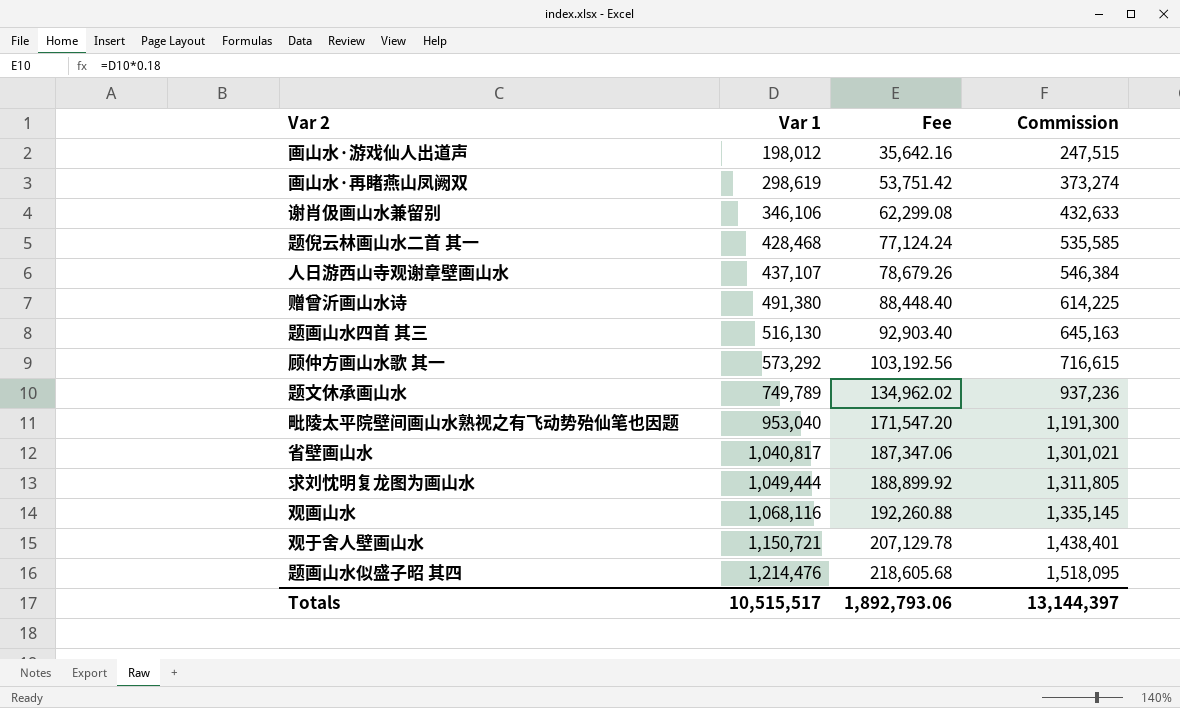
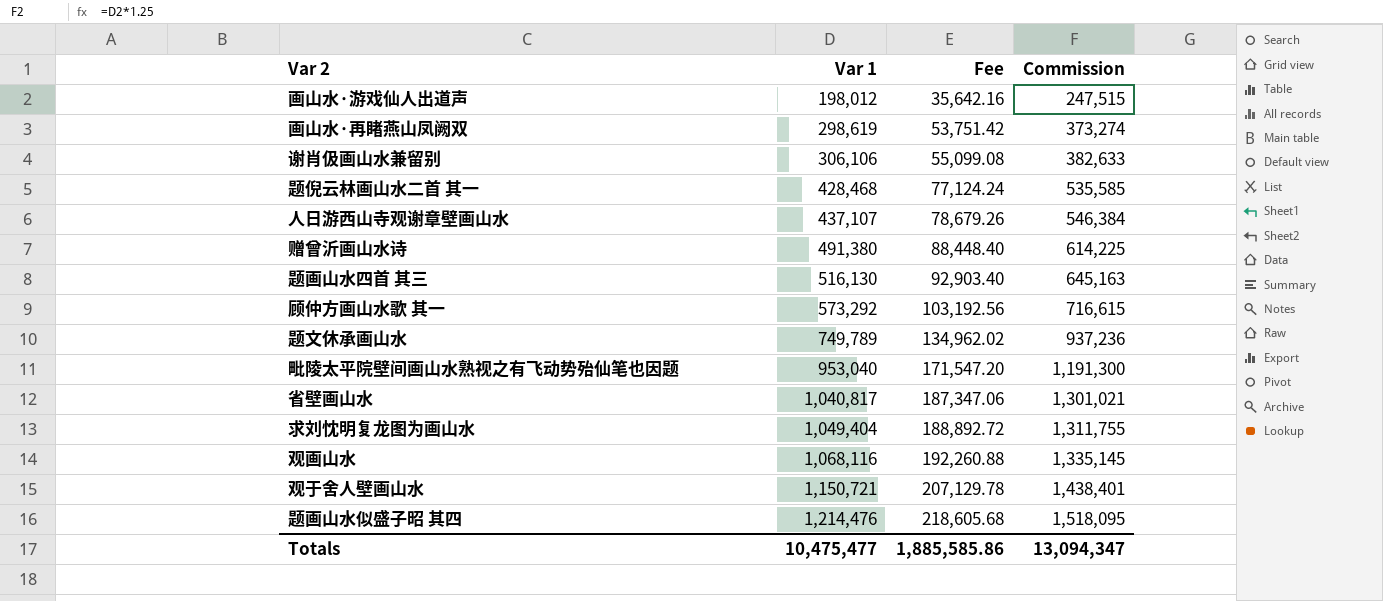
谢肖伋画山水兼留别 | Var 1: 346,106 -> 306,106
谢肖伋画山水兼留别 | Fee: 62,299.08 -> 55,099.08
谢肖伋画山水兼留别 | Commission: 432,633 -> 382,633
求刘忱明复龙图为画山水 | Var 1: 1,049,444 -> 1,049,404
求刘忱明复龙图为画山水 | Fee: 188,899.92 -> 188,892.72
求刘忱明复龙图为画山水 | Commission: 1,311,805 -> 1,311,755
Totals | Var 1: 10,515,517 -> 10,475,477
Totals | Fee: 1,892,793.06 -> 1,885,585.86
Totals | Commission: 13,144,397 -> 13,094,347

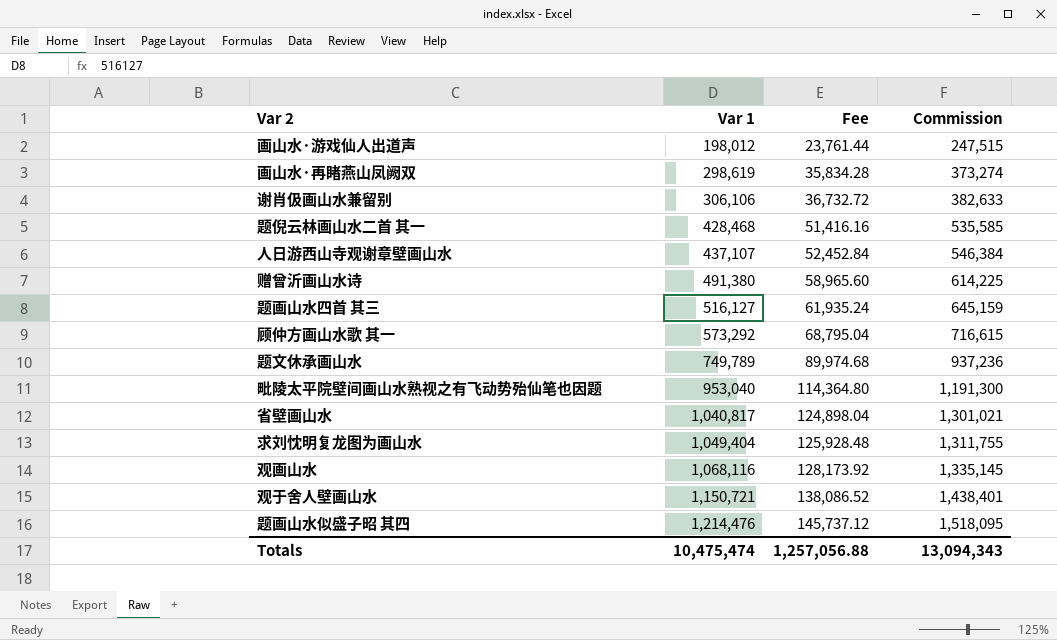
column Fee | formula: [Var 1] * 0.18 -> [Var 1] * 0.12
题画山水四首 其三 | Var 1: 516,130 -> 516,127
题画山水四首 其三 | Commission: 645,163 -> 645,159
Totals | Var 1: 10,475,477 -> 10,475,474
Totals | Fee: 1,885,585.86 -> 1,257,056.88
Totals | Commission: 13,094,347 -> 13,094,343

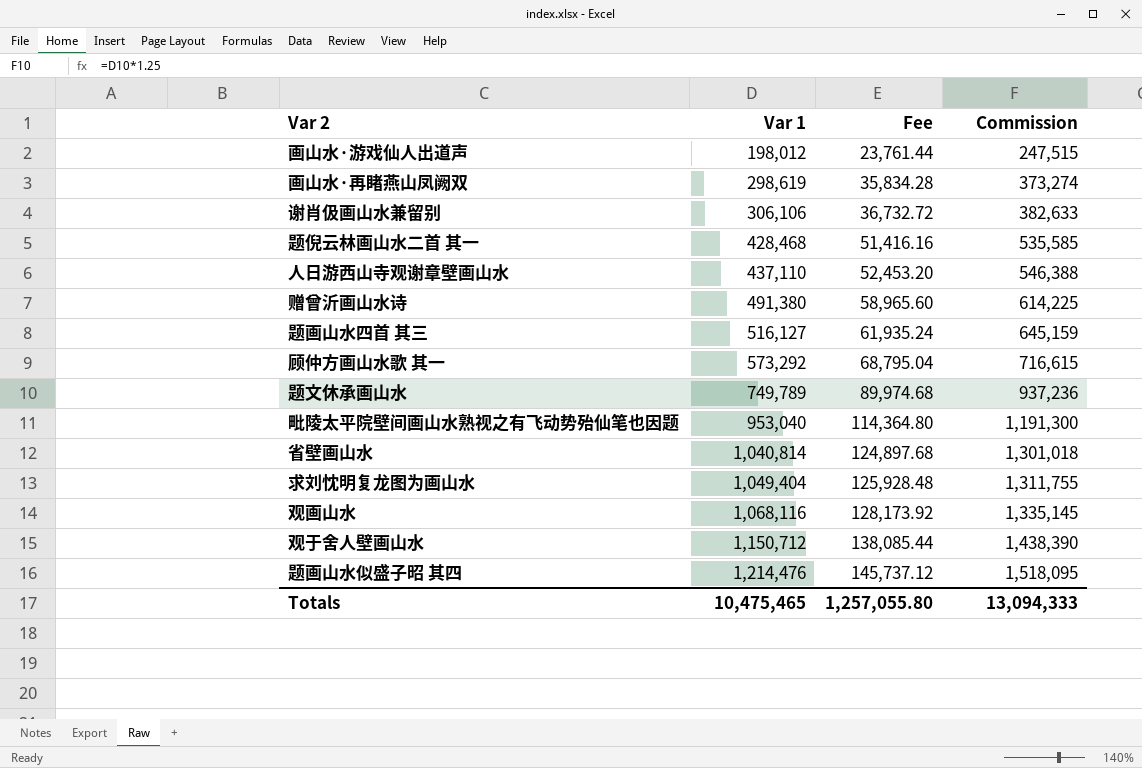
人日游西山寺观谢章壁画山水 | Var 1: 437,107 -> 437,110
人日游西山寺观谢章壁画山水 | Fee: 52,452.84 -> 52,453.20
人日游西山寺观谢章壁画山水 | Commission: 546,384 -> 546,388
省壁画山水 | Var 1: 1,040,817 -> 1,040,814
省壁画山水 | Fee: 124,898.04 -> 124,897.68
省壁画山水 | Commission: 1,301,021 -> 1,301,018
观于舍人壁画山水 | Var 1: 1,150,721 -> 1,150,712
观于舍人壁画山水 | Fee: 138,086.52 -> 138,085.44
观于舍人壁画山水 | Commission: 1,438,401 -> 1,438,390
Totals | Var 1: 10,475,474 -> 10,475,465
Totals | Fee: 1,257,056.88 -> 1,257,055.80
Totals | Commission: 13,094,343 -> 13,094,333

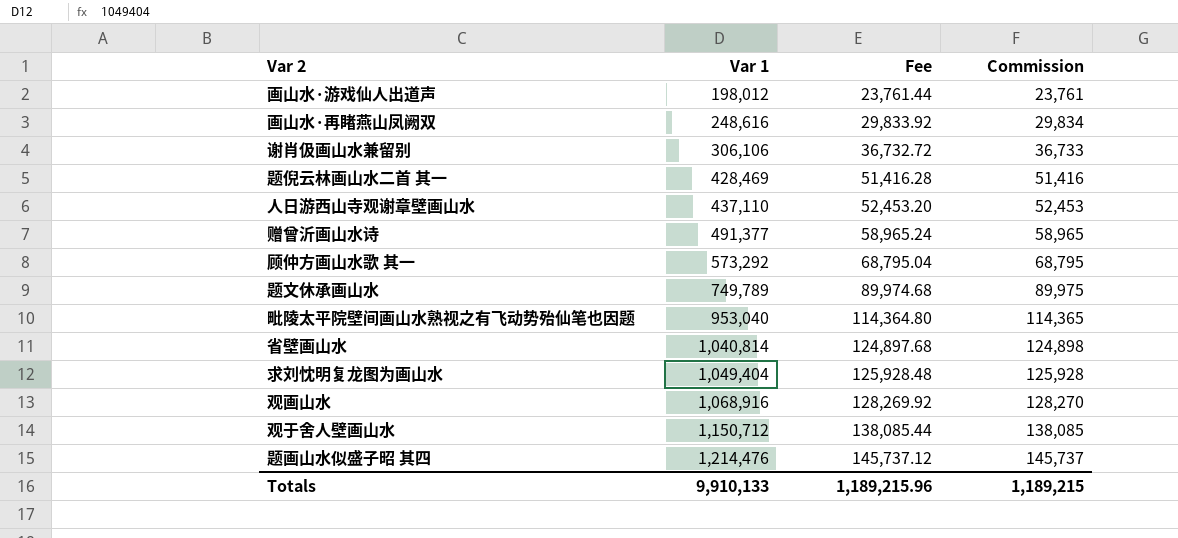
column Commission | formula: [Var 1] * 1.25 -> [Var 1] * 0.12
row 题画山水四首 其三: 516,127 | 61,935.24 | 645,159 -> none
画山水·再睹燕山凤阙双 | Var 1: 298,619 -> 248,616
画山水·再睹燕山凤阙双 | Fee: 35,834.28 -> 29,833.92
题倪云林画山水二首 其一 | Var 1: 428,468 -> 428,469
题倪云林画山水二首 其一 | Fee: 51,416.16 -> 51,416.28
赠曾沂画山水诗 | Var 1: 491,380 -> 491,377
赠曾沂画山水诗 | Fee: 58,965.60 -> 58,965.24
观画山水 | Var 1: 1,068,116 -> 1,068,916
观画山水 | Fee: 128,173.92 -> 128,269.92
Totals | Var 1: 10,475,465 -> 9,910,133
Totals | Fee: 1,257,055.80 -> 1,189,215.96
Totals | Commission: 13,094,333 -> 1,189,215

